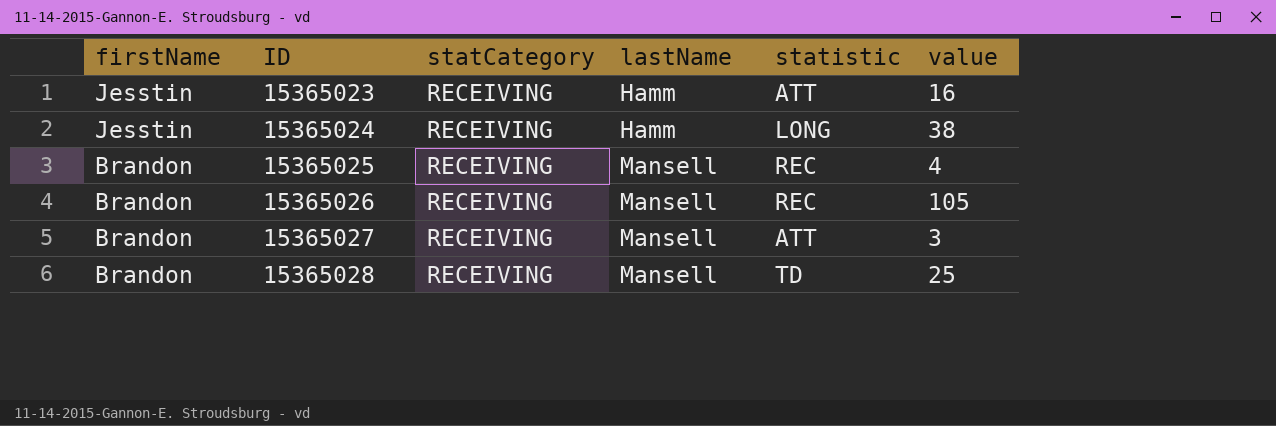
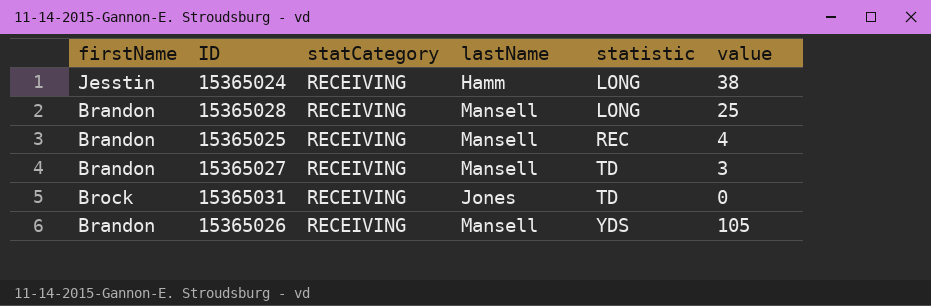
row order: firstName descending -> statistic ascending
row 15365023: Jesstin | RECEIVING | Hamm | ATT | 16 -> none
15365028 | statistic: TD -> LONG
15365027 | statistic: ATT -> TD
row 15365031: none -> Brock | RECEIVING | Jones | TD | 0
15365026 | statistic: REC -> YDS

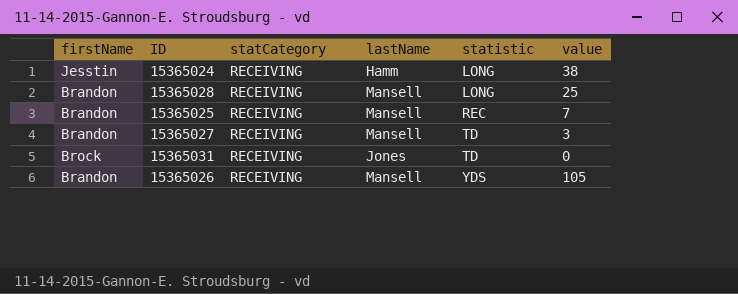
15365025 | value: 4 -> 7

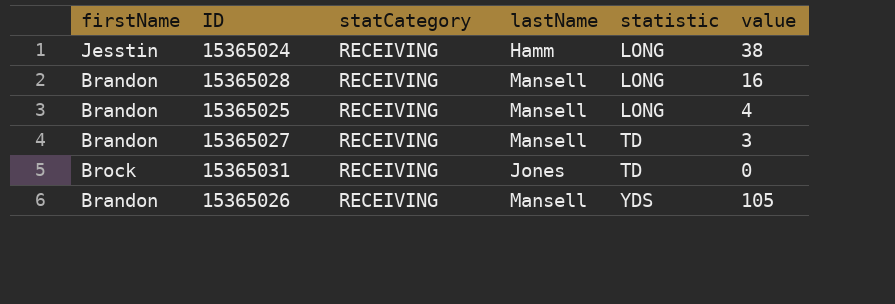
15365028 | value: 25 -> 16
15365025 | statistic: REC -> LONG
15365025 | value: 7 -> 4

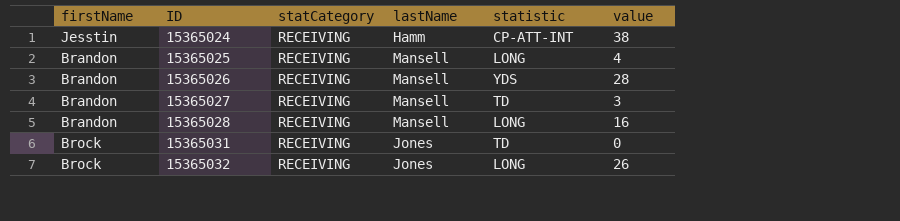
row order: statistic ascending -> ID ascending
15365024 | statistic: LONG -> CP-ATT-INT
15365026 | value: 105 -> 28
row 15365032: none -> Brock | RECEIVING | Jones | LONG | 26

